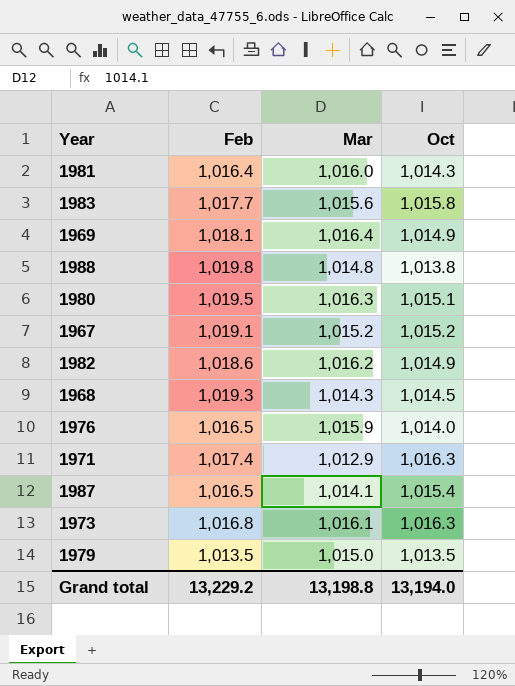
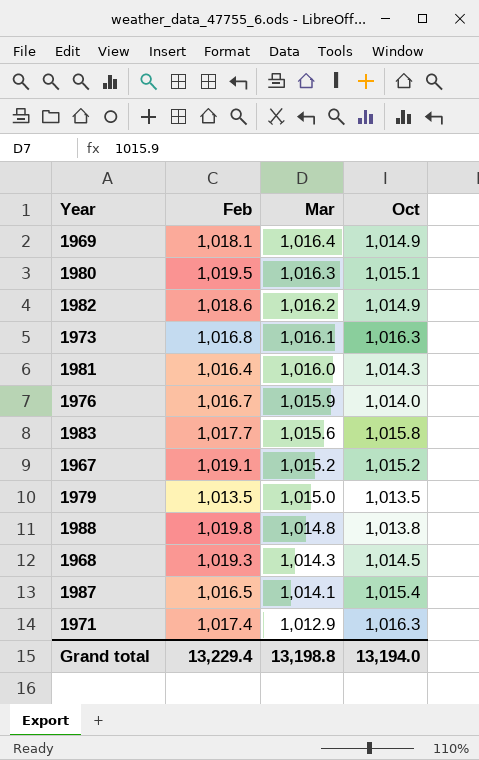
row order: none -> Mar descending
1976 | Feb: 1,016.5 -> 1,016.7
Grand total | Feb: 13,229.2 -> 13,229.4

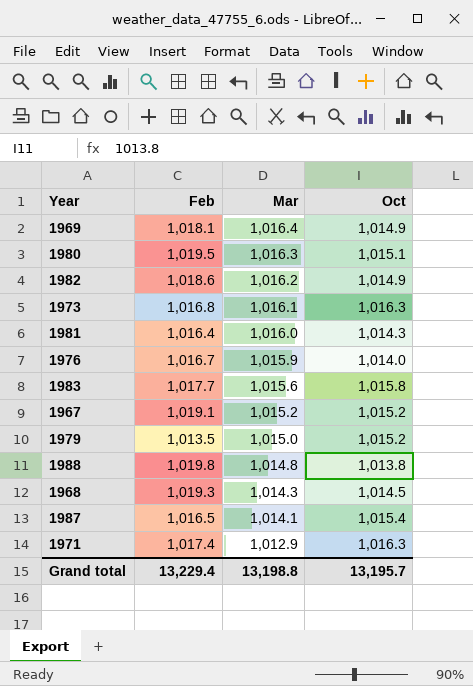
1979 | Oct: 1,013.5 -> 1,015.2
Grand total | Oct: 13,194.0 -> 13,195.7

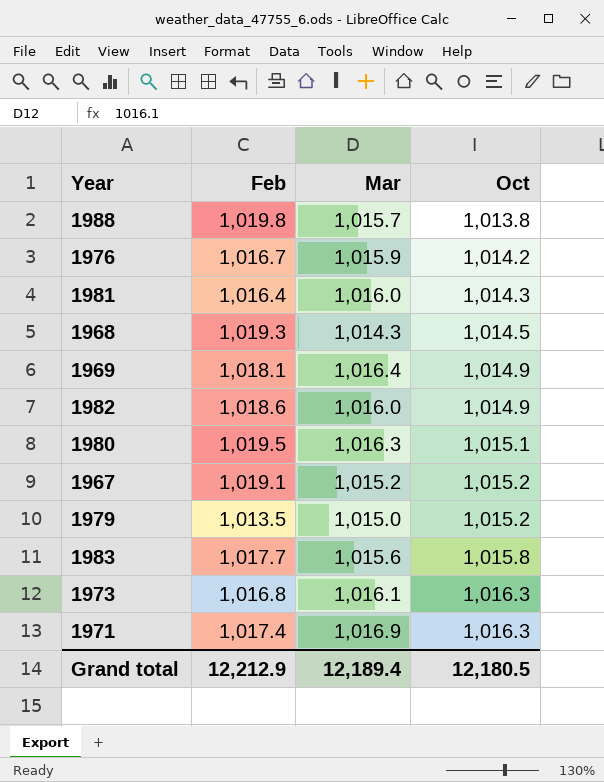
row order: Mar descending -> Oct ascending
row 1987: 1,016.5 | 1,014.1 | 1,015.4 -> none
1988 | Mar: 1,014.8 -> 1,015.7
1976 | Oct: 1,014.0 -> 1,014.2
1982 | Mar: 1,016.2 -> 1,016.0
1971 | Mar: 1,012.9 -> 1,016.9
Grand total | Feb: 13,229.4 -> 12,212.9
Grand total | Mar: 13,198.8 -> 12,189.4
Grand total | Oct: 13,195.7 -> 12,180.5

